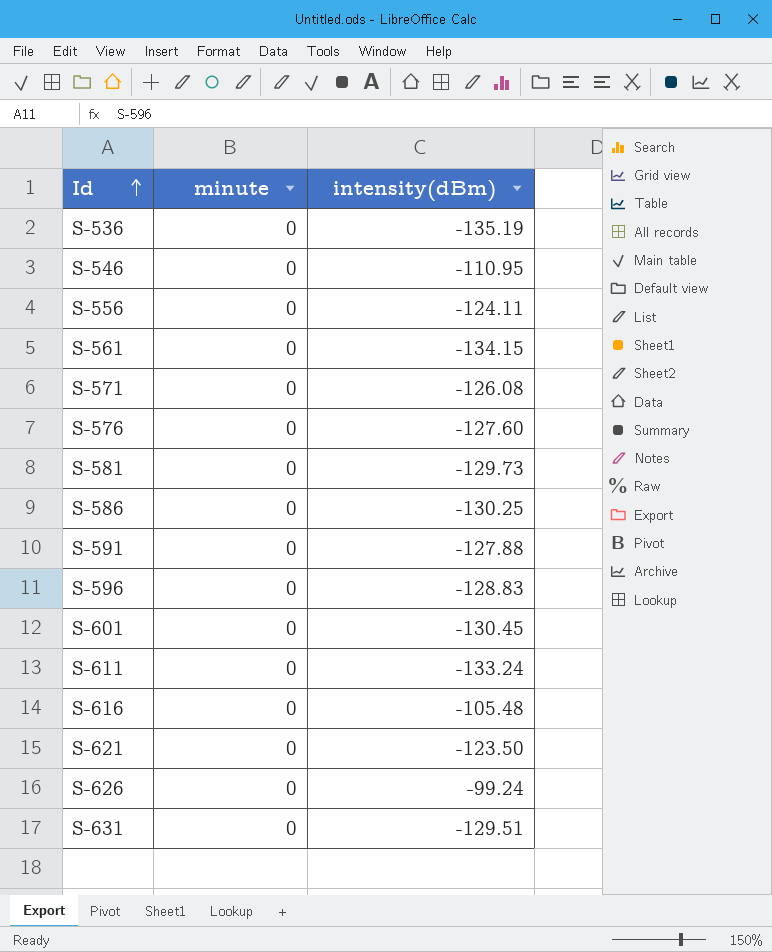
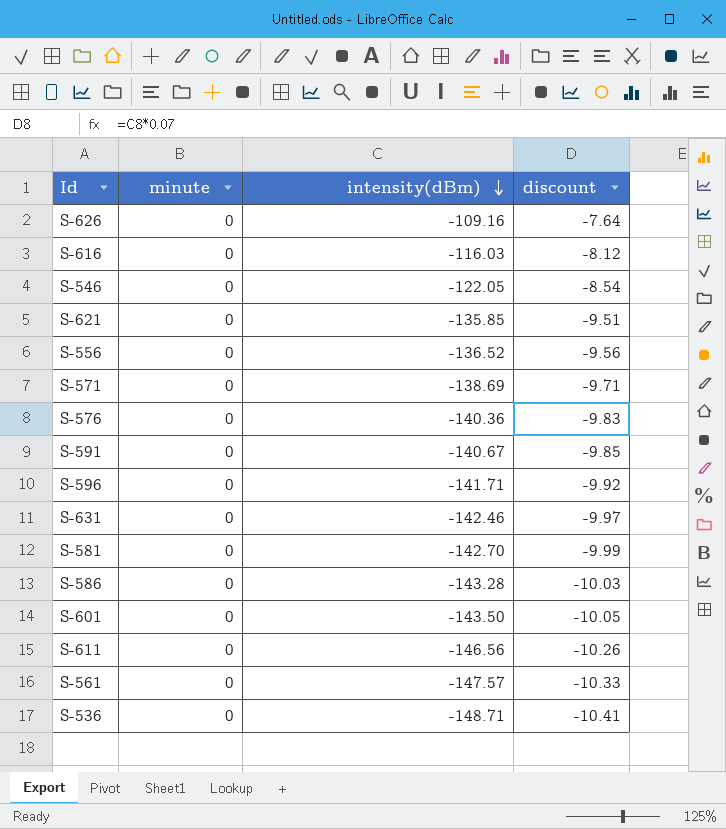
row order: Id ascending -> intensity(dBm) descending
column discount | formula: none -> [intensity(dBm)] * 0.07
S-626 | intensity(dBm): -99.24 -> -109.16
S-616 | intensity(dBm): -105.48 -> -116.03
S-546 | intensity(dBm): -110.95 -> -122.05
S-621 | intensity(dBm): -123.50 -> -135.85
S-556 | intensity(dBm): -124.11 -> -136.52
S-571 | intensity(dBm): -126.08 -> -138.69
S-576 | intensity(dBm): -127.60 -> -140.36
S-591 | intensity(dBm): -127.88 -> -140.67
S-596 | intensity(dBm): -128.83 -> -141.71
S-631 | intensity(dBm): -129.51 -> -142.46
S-581 | intensity(dBm): -129.73 -> -142.70
S-586 | intensity(dBm): -130.25 -> -143.28
S-601 | intensity(dBm): -130.45 -> -143.50
S-611 | intensity(dBm): -133.24 -> -146.56
S-561 | intensity(dBm): -134.15 -> -147.57
S-536 | intensity(dBm): -135.19 -> -148.71

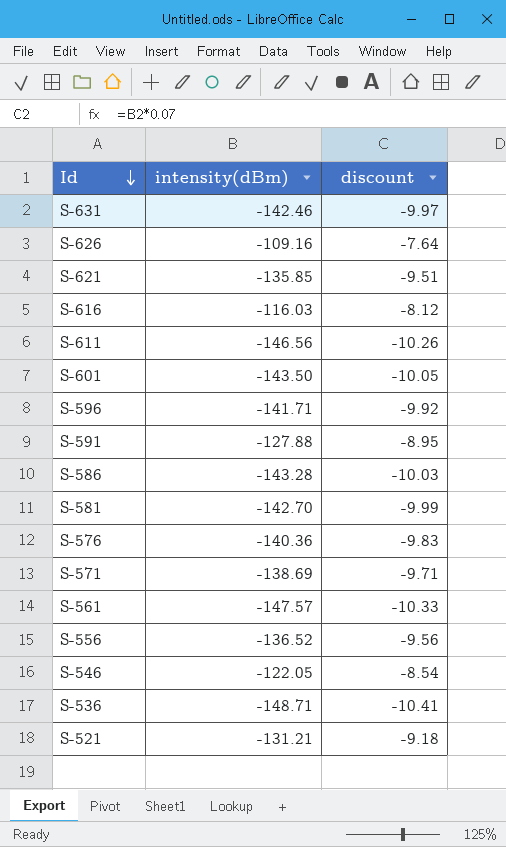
row order: intensity(dBm) descending -> Id descending
column minute | position: 2 -> none
S-591 | intensity(dBm): -140.67 -> -127.88
S-591 | discount: -9.85 -> -8.95
row S-521: none -> -131.21 | -9.18

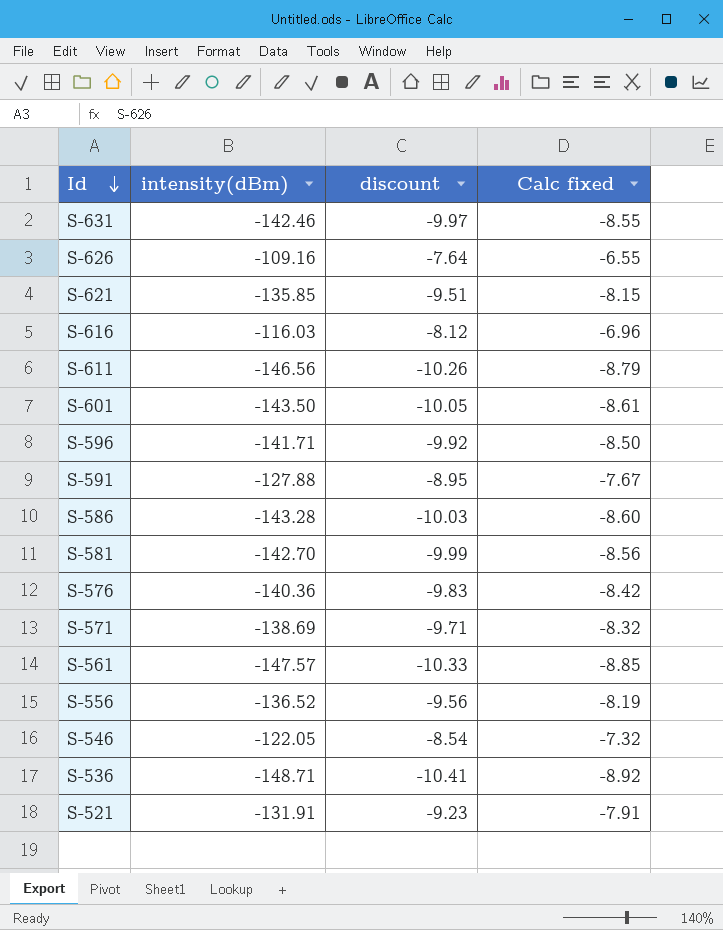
column Calc fixed | formula: none -> [intensity(dBm)] * 0.06
S-521 | intensity(dBm): -131.21 -> -131.91
S-521 | discount: -9.18 -> -9.23

